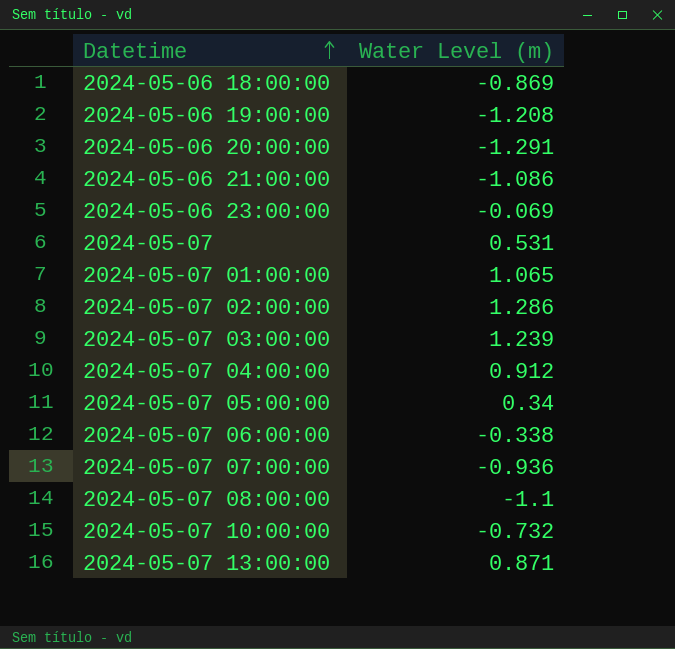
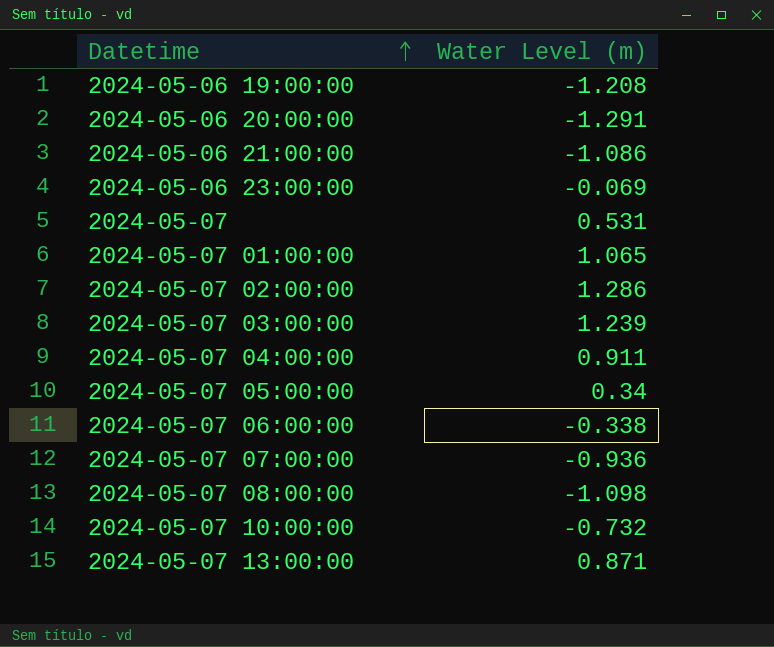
row 2024-05-06 18:00:00: -0.869 -> none
2024-05-07 04:00:00 | Water Level (m): 0.912 -> 0.911
2024-05-07 08:00:00 | Water Level (m): -1.1 -> -1.098

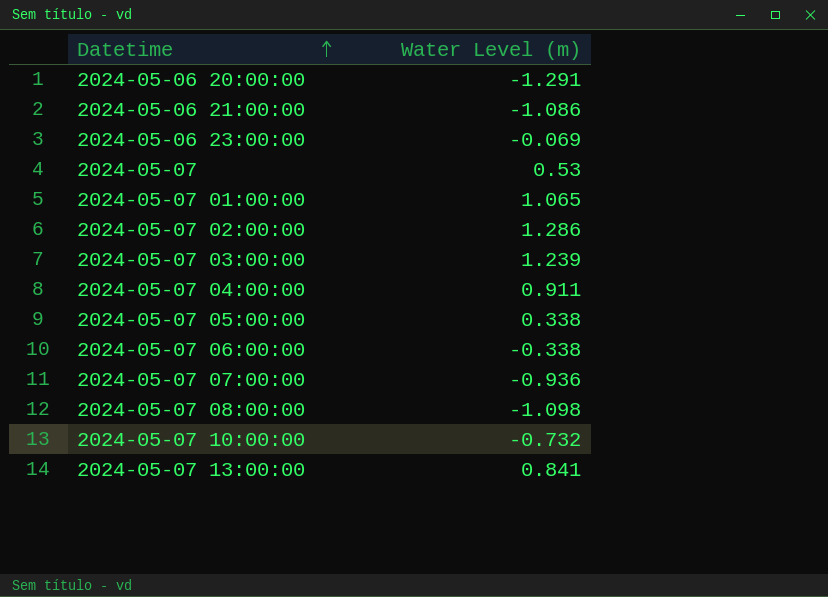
row 2024-05-06 19:00:00: -1.208 -> none
2024-05-07 | Water Level (m): 0.531 -> 0.53
2024-05-07 05:00:00 | Water Level (m): 0.34 -> 0.338
2024-05-07 13:00:00 | Water Level (m): 0.871 -> 0.841

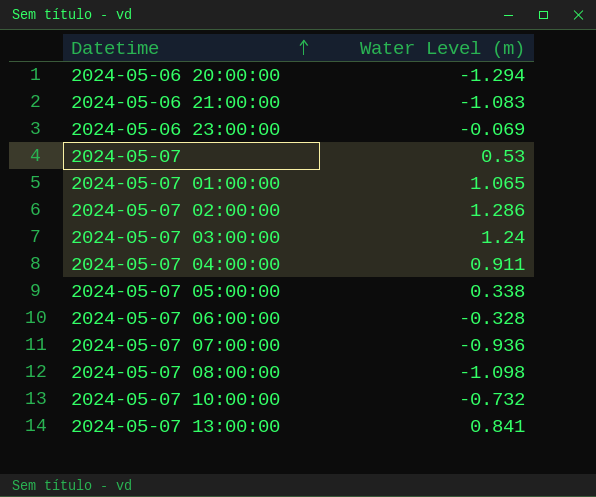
2024-05-06 20:00:00 | Water Level (m): -1.291 -> -1.294
2024-05-06 21:00:00 | Water Level (m): -1.086 -> -1.083
2024-05-07 03:00:00 | Water Level (m): 1.239 -> 1.24
2024-05-07 06:00:00 | Water Level (m): -0.338 -> -0.328

